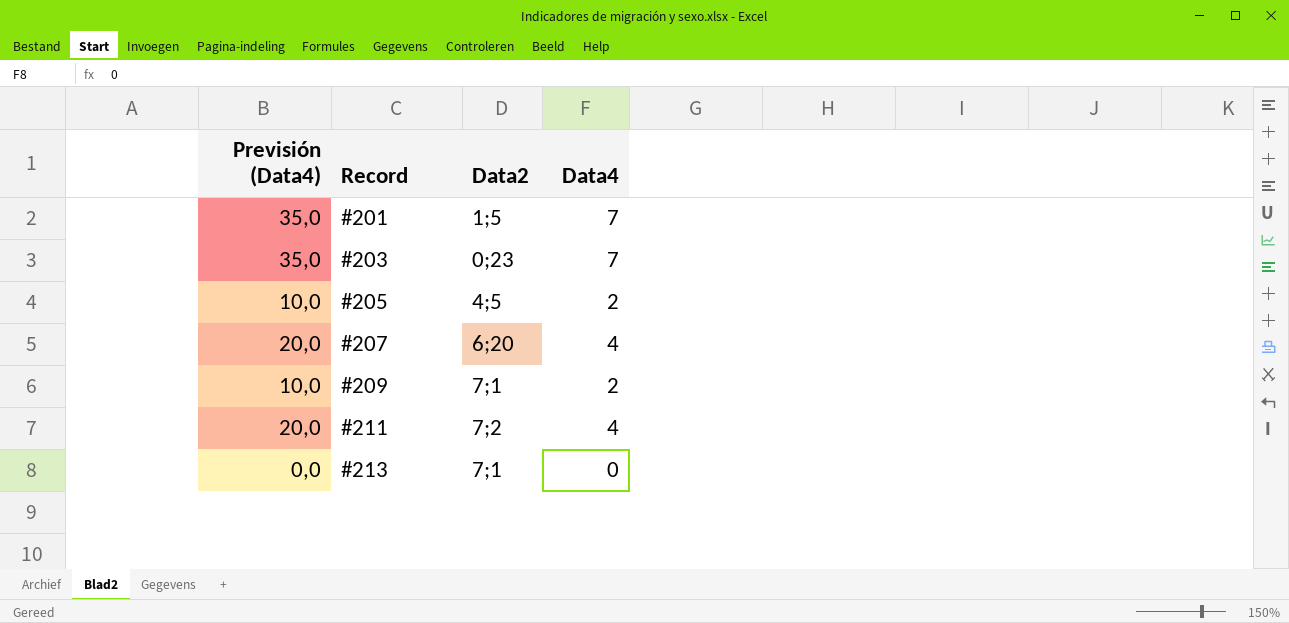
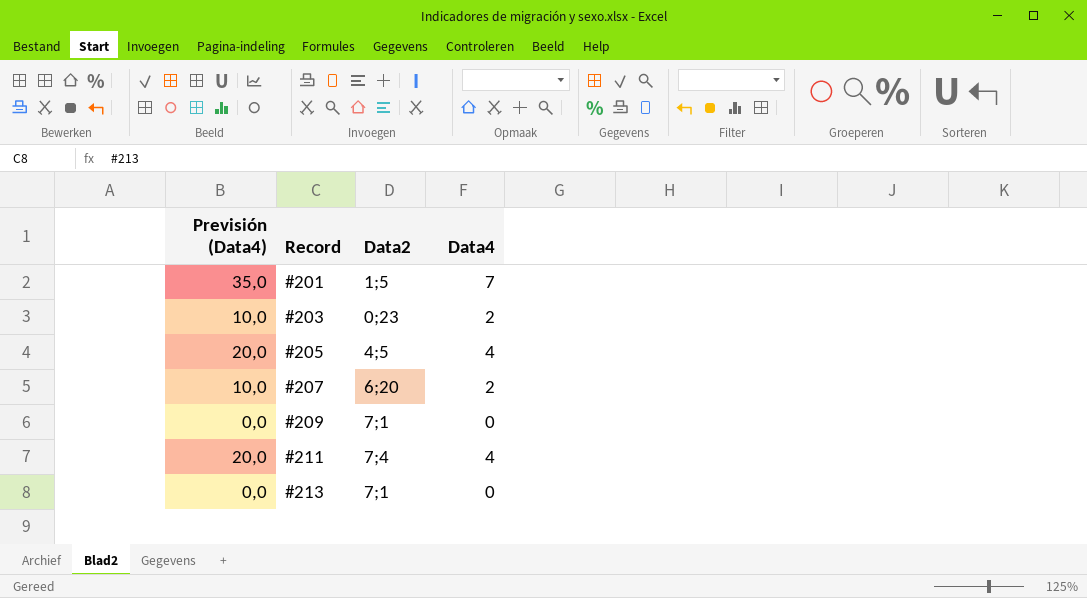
#203 | Previsión (Data4): 35,0 -> 10,0
#203 | Data4: 7 -> 2
#205 | Previsión (Data4): 10,0 -> 20,0
#205 | Data4: 2 -> 4
#207 | Previsión (Data4): 20,0 -> 10,0
#207 | Data4: 4 -> 2
#209 | Previsión (Data4): 10,0 -> 0,0
#209 | Data4: 2 -> 0
#211 | Data2: 7;2 -> 7;4

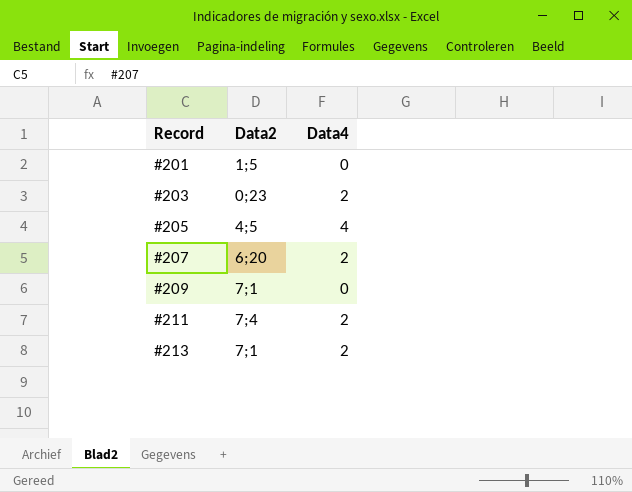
column Previsión (Data4) | formula: [Data4] * 5 -> none
#201 | Data4: 7 -> 0
#211 | Data4: 4 -> 2
#213 | Data4: 0 -> 2

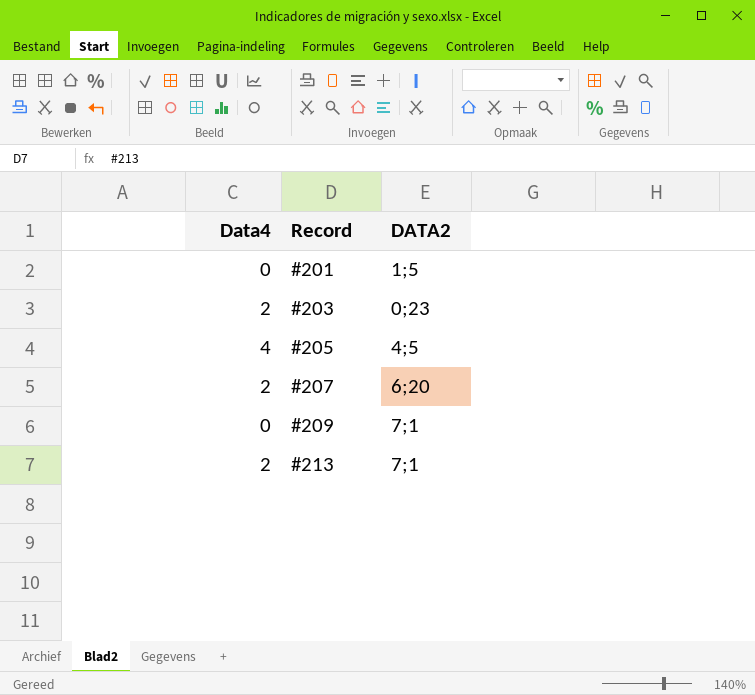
column Data4 | position: 3 -> 1
column name: Data2 -> DATA2
row #211: 7;4 | 2 -> none

